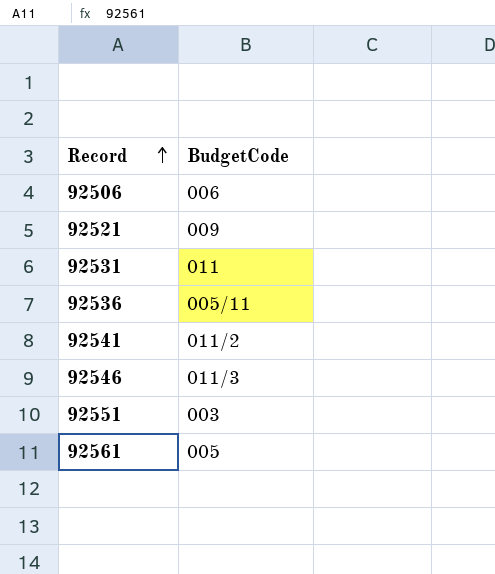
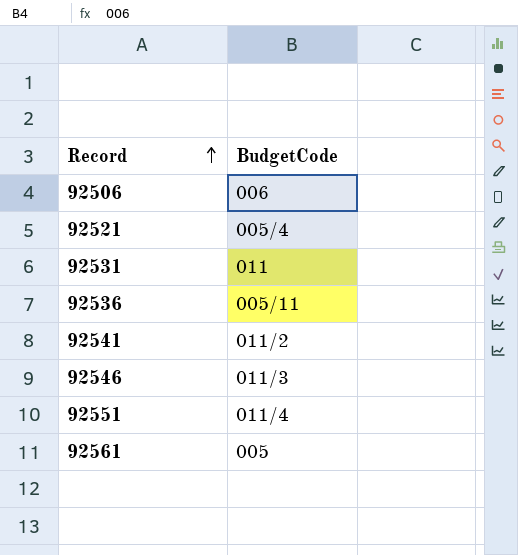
92521 | BudgetCode: 009 -> 005/4
92551 | BudgetCode: 003 -> 011/4

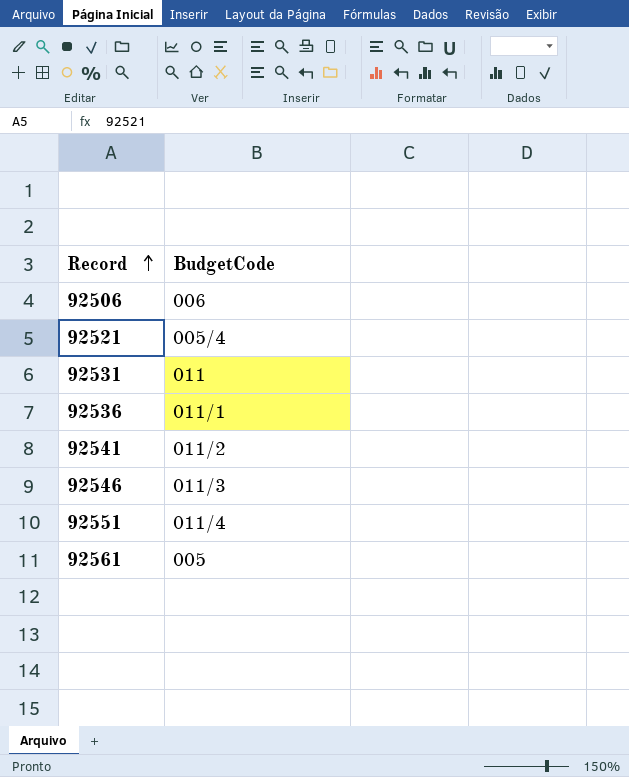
92536 | BudgetCode: 005/11 -> 011/1

